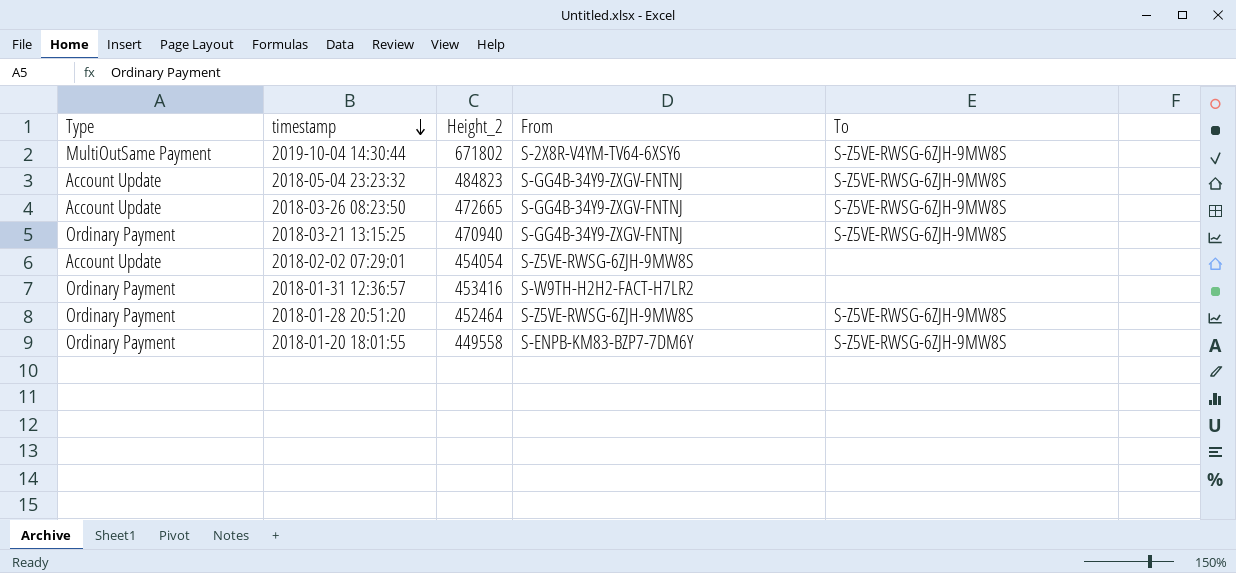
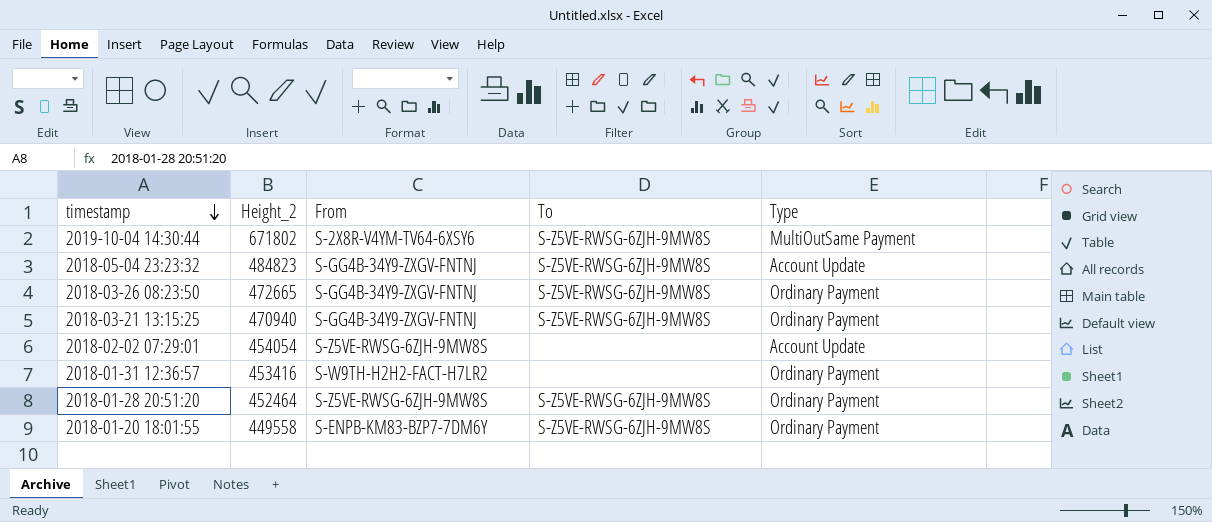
column Type | position: 1 -> 5
2018-03-26 08:23:50 | Type: Account Update -> Ordinary Payment

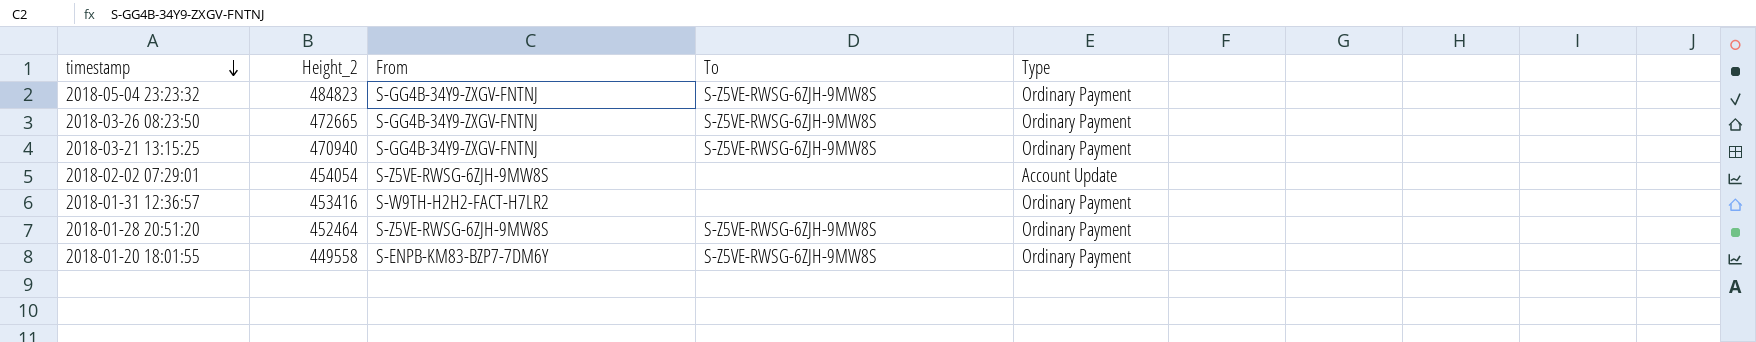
row 2019-10-04 14:30:44: 671802 | S-2X8R-V4YM-TV64-6XSY6 | S-Z5VE-RWSG-6ZJH-9MW8S | MultiOutSame Payment -> none
2018-05-04 23:23:32 | Type: Account Update -> Ordinary Payment

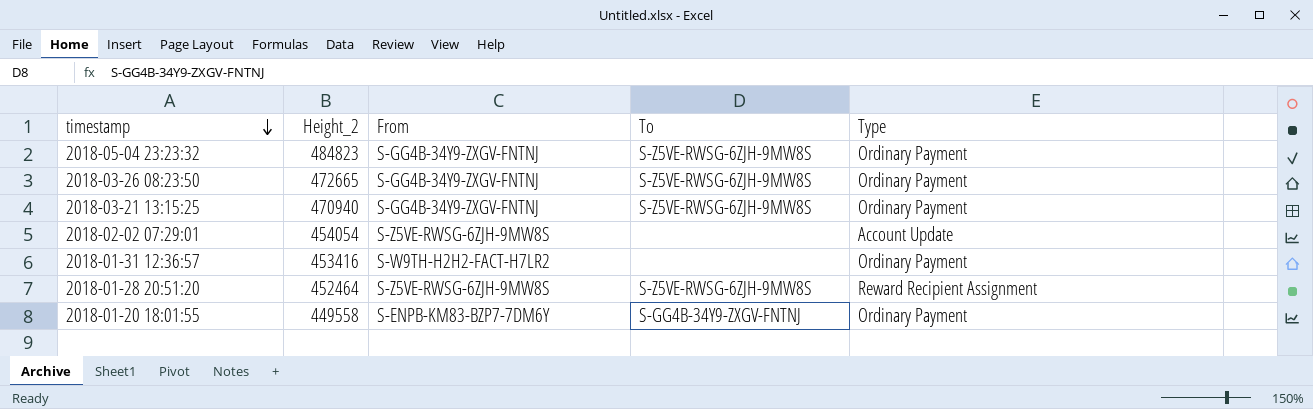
2018-01-28 20:51:20 | Type: Ordinary Payment -> Reward Recipient Assignment
2018-01-20 18:01:55 | To: S-Z5VE-RWSG-6ZJH-9MW8S -> S-GG4B-34Y9-ZXGV-FNTNJ

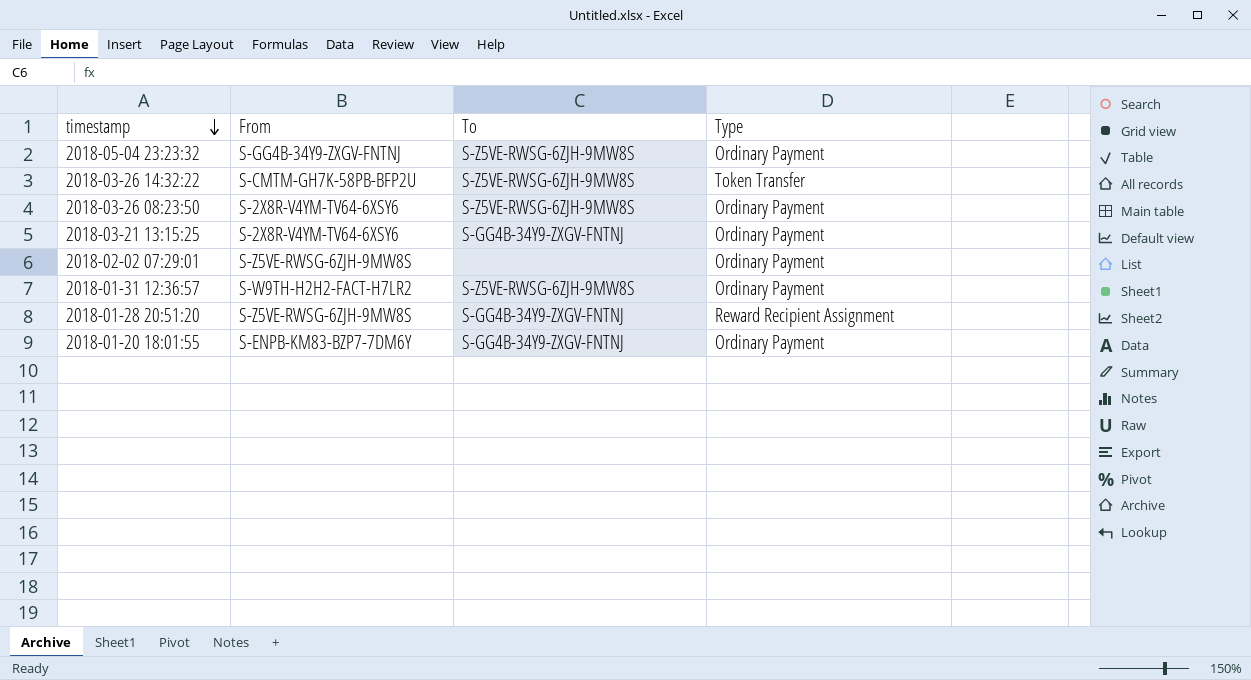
column Height_2 | position: 2 -> none
row 2018-03-26 14:32:22: none -> S-CMTM-GH7K-58PB-BFP2U | S-Z5VE-RWSG-6ZJH-9MW8S | Token Transfer
2018-03-26 08:23:50 | From: S-GG4B-34Y9-ZXGV-FNTNJ -> S-2X8R-V4YM-TV64-6XSY6
2018-03-21 13:15:25 | From: S-GG4B-34Y9-ZXGV-FNTNJ -> S-2X8R-V4YM-TV64-6XSY6
2018-03-21 13:15:25 | To: S-Z5VE-RWSG-6ZJH-9MW8S -> S-GG4B-34Y9-ZXGV-FNTNJ
2018-02-02 07:29:01 | Type: Account Update -> Ordinary Payment
2018-01-31 12:36:57 | To: none -> S-Z5VE-RWSG-6ZJH-9MW8S
2018-01-28 20:51:20 | To: S-Z5VE-RWSG-6ZJH-9MW8S -> S-GG4B-34Y9-ZXGV-FNTNJ

